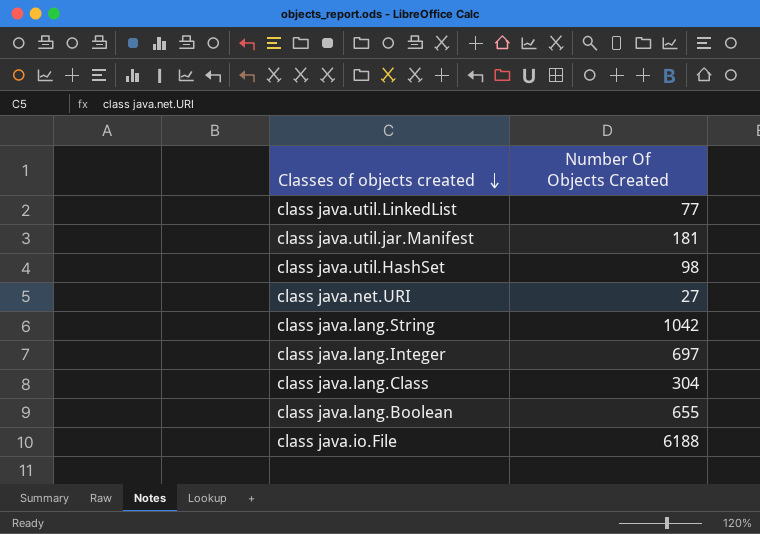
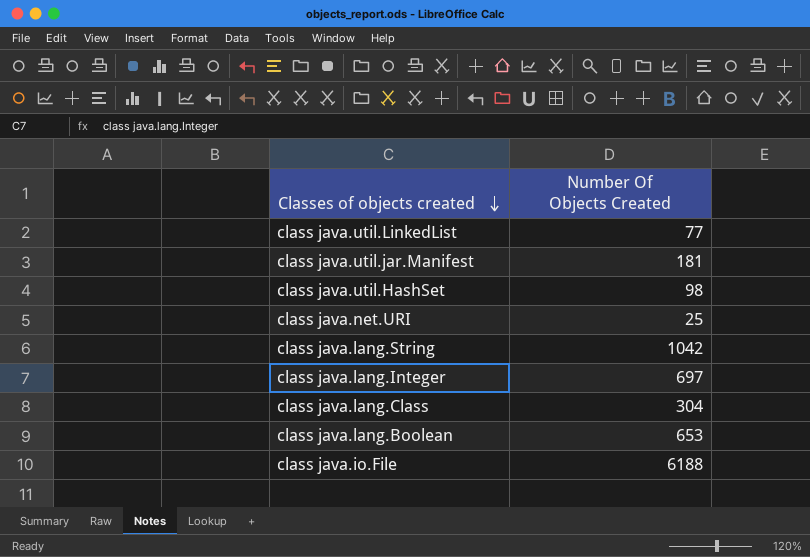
class java.net.URI | Number Of Objects Created: 27 -> 25
class java.lang.Boolean | Number Of Objects Created: 655 -> 653

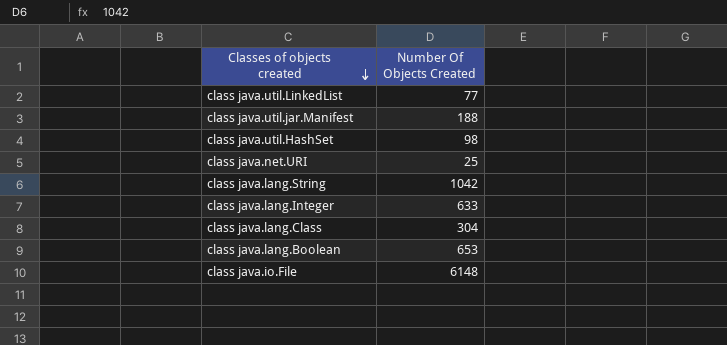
class java.util.jar.Manifest | Number Of Objects Created: 181 -> 188
class java.lang.Integer | Number Of Objects Created: 697 -> 633
class java.io.File | Number Of Objects Created: 6188 -> 6148

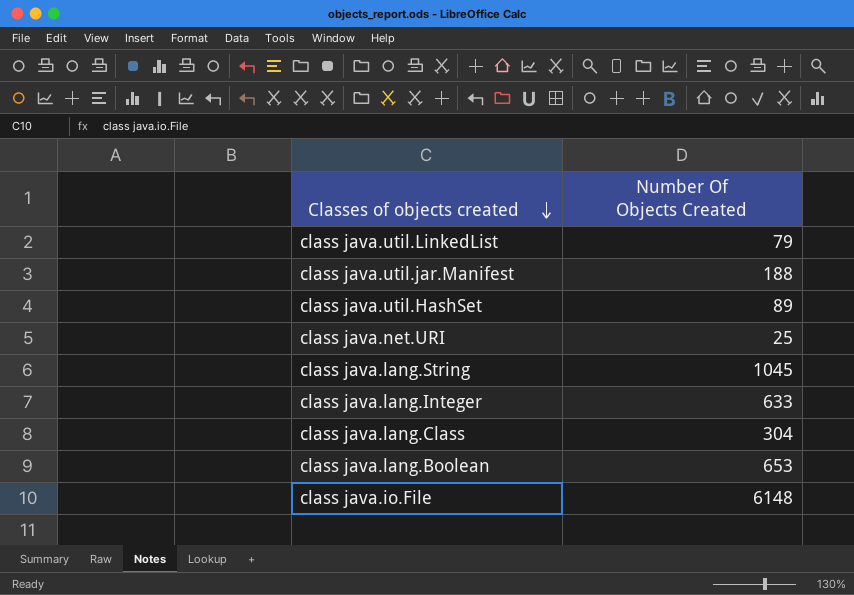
class java.util.LinkedList | Number Of Objects Created: 77 -> 79
class java.util.HashSet | Number Of Objects Created: 98 -> 89
class java.lang.String | Number Of Objects Created: 1042 -> 1045

